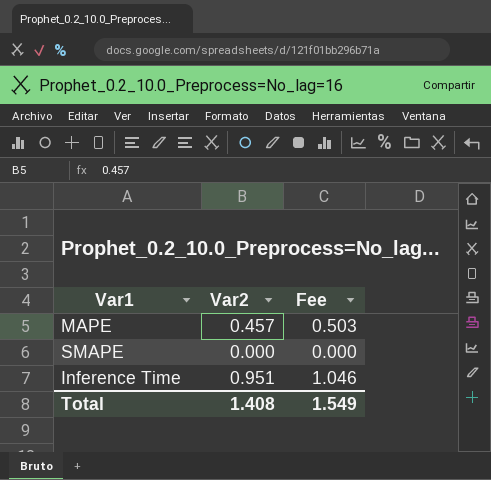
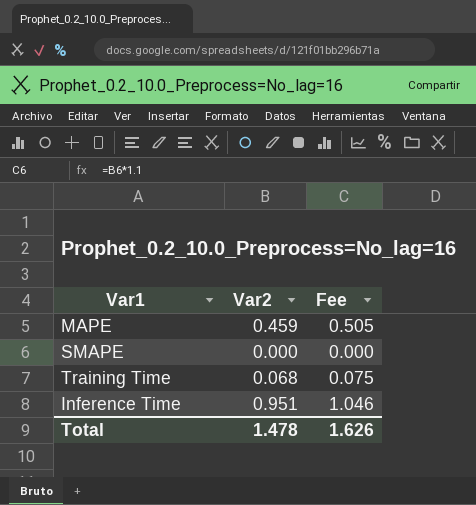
MAPE | Var2: 0.457 -> 0.459
MAPE | Fee: 0.503 -> 0.505
row Training Time: none -> 0.068 | 0.075
Total | Var2: 1.408 -> 1.478
Total | Fee: 1.549 -> 1.626

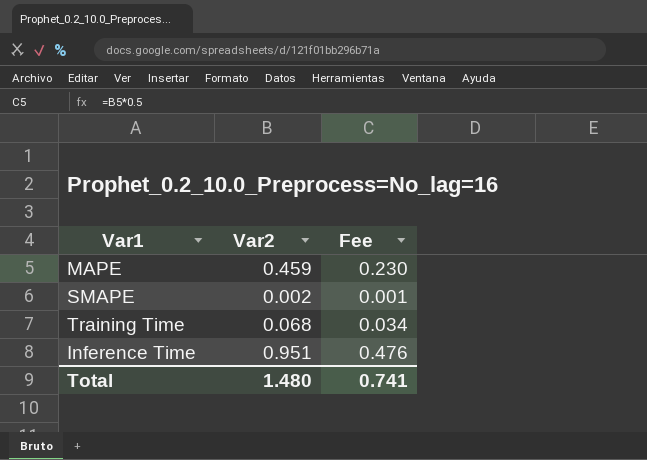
column Fee | formula: [Var2] * 1.1 -> [Var2] * 0.5
SMAPE | Var2: 0.000 -> 0.002
Total | Var2: 1.478 -> 1.480
Total | Fee: 1.626 -> 0.741

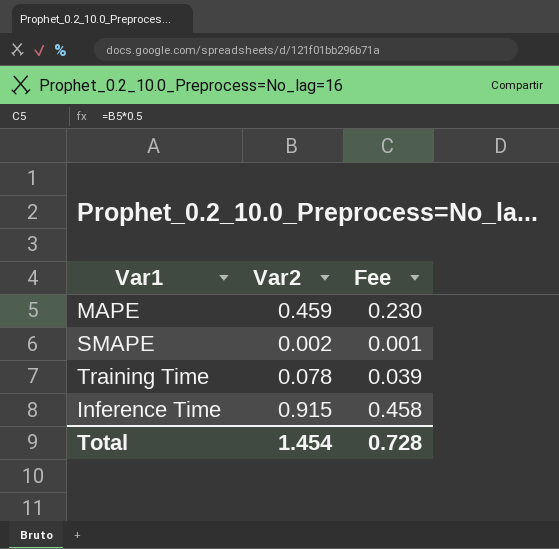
Training Time | Var2: 0.068 -> 0.078
Training Time | Fee: 0.034 -> 0.039
Inference Time | Var2: 0.951 -> 0.915
Inference Time | Fee: 0.476 -> 0.458
Total | Var2: 1.480 -> 1.454
Total | Fee: 0.741 -> 0.728

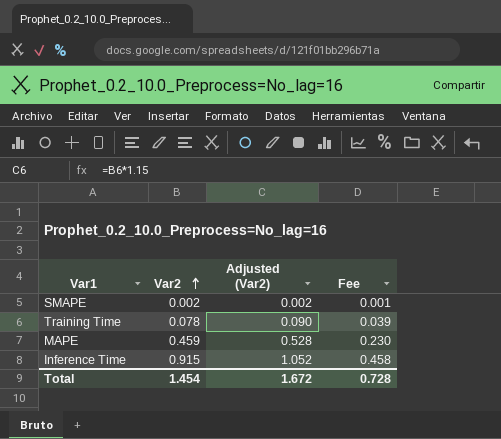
row order: none -> Var2 ascending
column Adjusted (Var2) | formula: none -> [Var2] * 1.15

